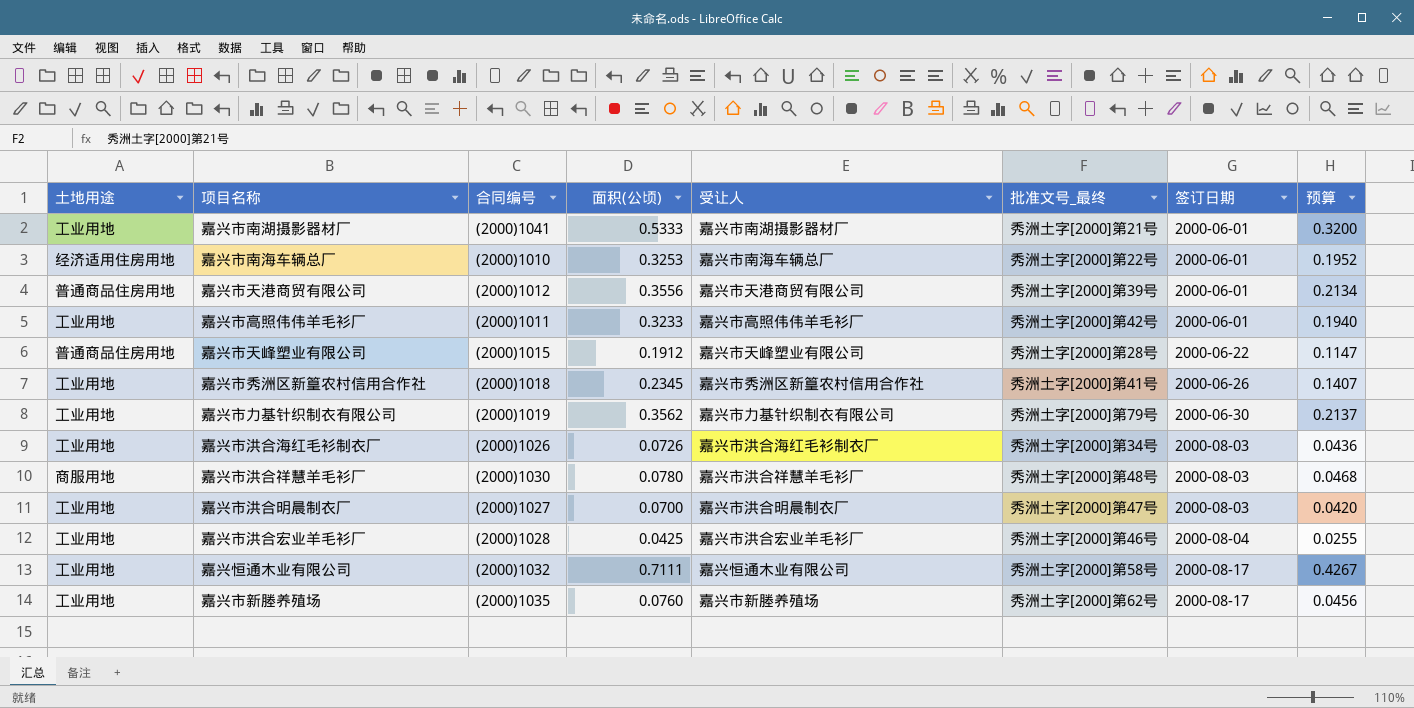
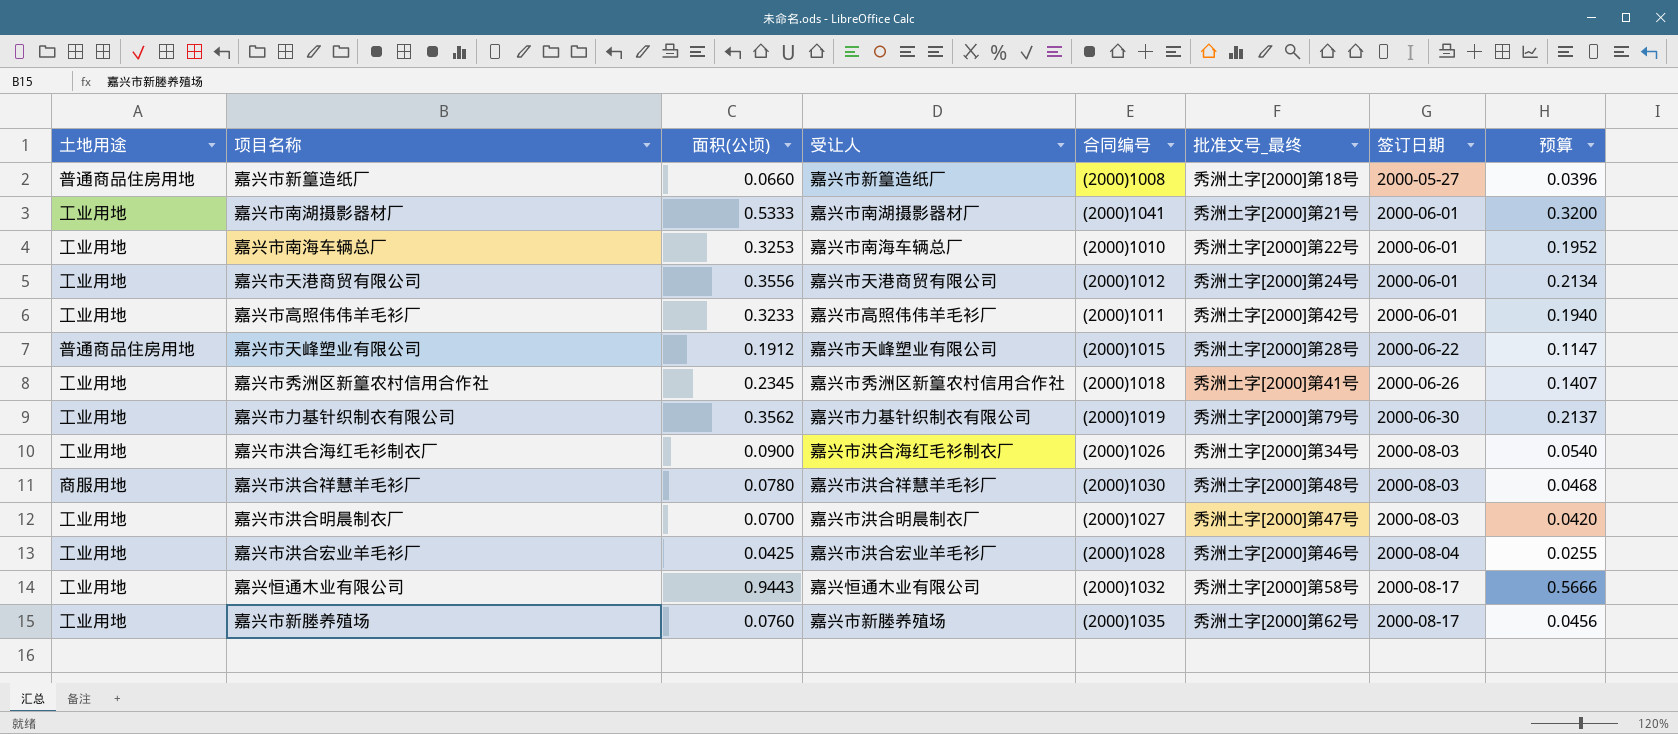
column 合同编号 | position: 3 -> 5
row 嘉兴市新篁造纸厂: none -> 普通商品住房用地 | 0.0660 | 嘉兴市新篁造纸厂 | (2000)1008 | 秀洲土字[2000]第18号 | 2000-05-27 | 0.0396
嘉兴市南海车辆总厂 | 土地用途: 经济适用住房用地 -> 工业用地
嘉兴市天港商贸有限公司 | 土地用途: 普通商品住房用地 -> 工业用地
嘉兴市天港商贸有限公司 | 批准文号_最终: 秀洲土字[2000]第39号 -> 秀洲土字[2000]第24号
嘉兴市洪合海红毛衫制衣厂 | 面积(公顷): 0.0726 -> 0.0900
嘉兴市洪合海红毛衫制衣厂 | 预算: 0.0436 -> 0.0540
嘉兴恒通木业有限公司 | 面积(公顷): 0.7111 -> 0.9443
嘉兴恒通木业有限公司 | 预算: 0.4267 -> 0.5666

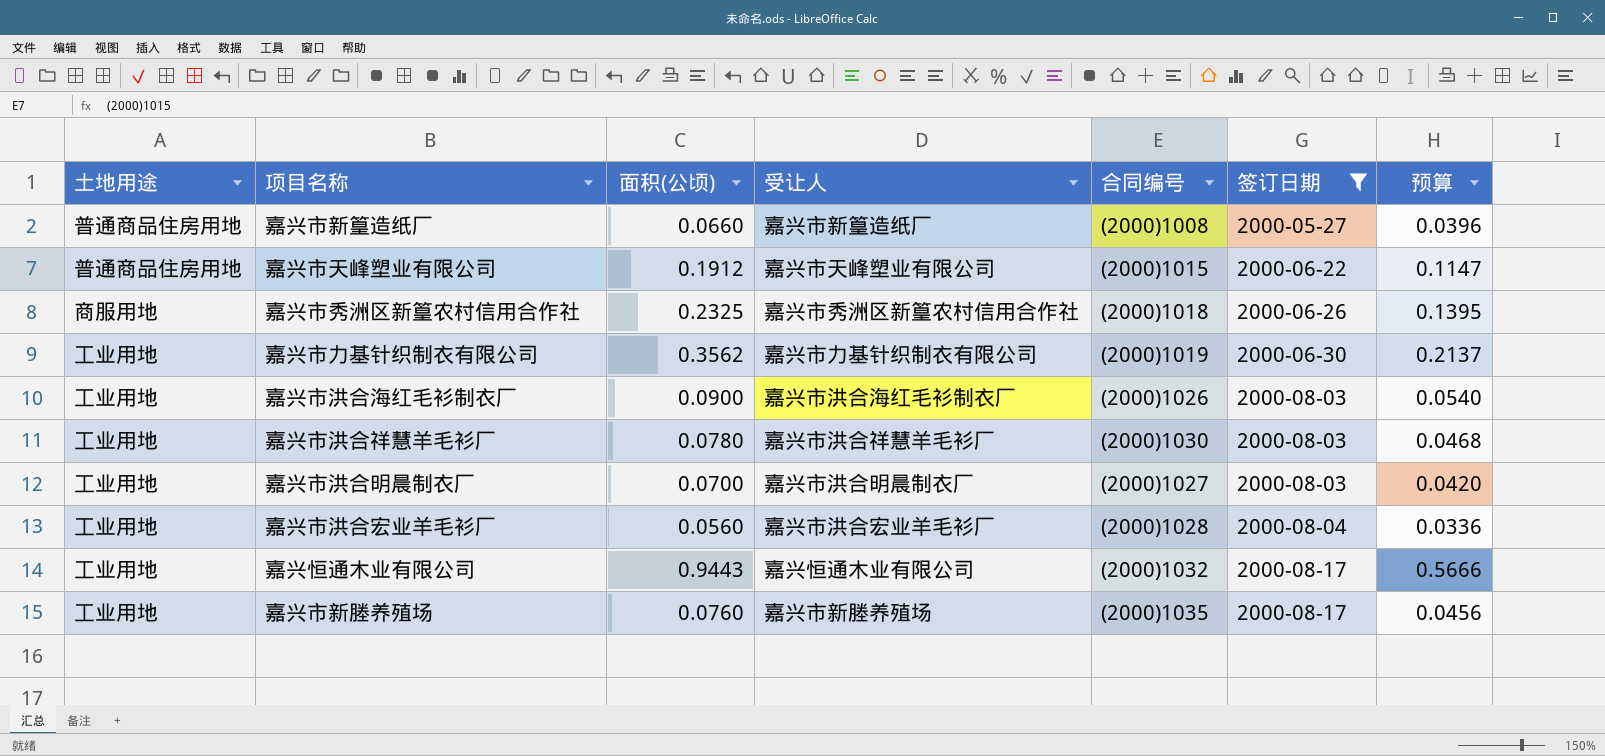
filter: none -> 签订日期 != 2000-06-01
column 批准文号_最终 | position: 6 -> none
嘉兴市秀洲区新篁农村信用合作社 | 土地用途: 工业用地 -> 商服用地
嘉兴市秀洲区新篁农村信用合作社 | 面积(公顷): 0.2345 -> 0.2325
嘉兴市秀洲区新篁农村信用合作社 | 预算: 0.1407 -> 0.1395
嘉兴市洪合祥慧羊毛衫厂 | 土地用途: 商服用地 -> 工业用地
嘉兴市洪合宏业羊毛衫厂 | 面积(公顷): 0.0425 -> 0.0560
嘉兴市洪合宏业羊毛衫厂 | 预算: 0.0255 -> 0.0336

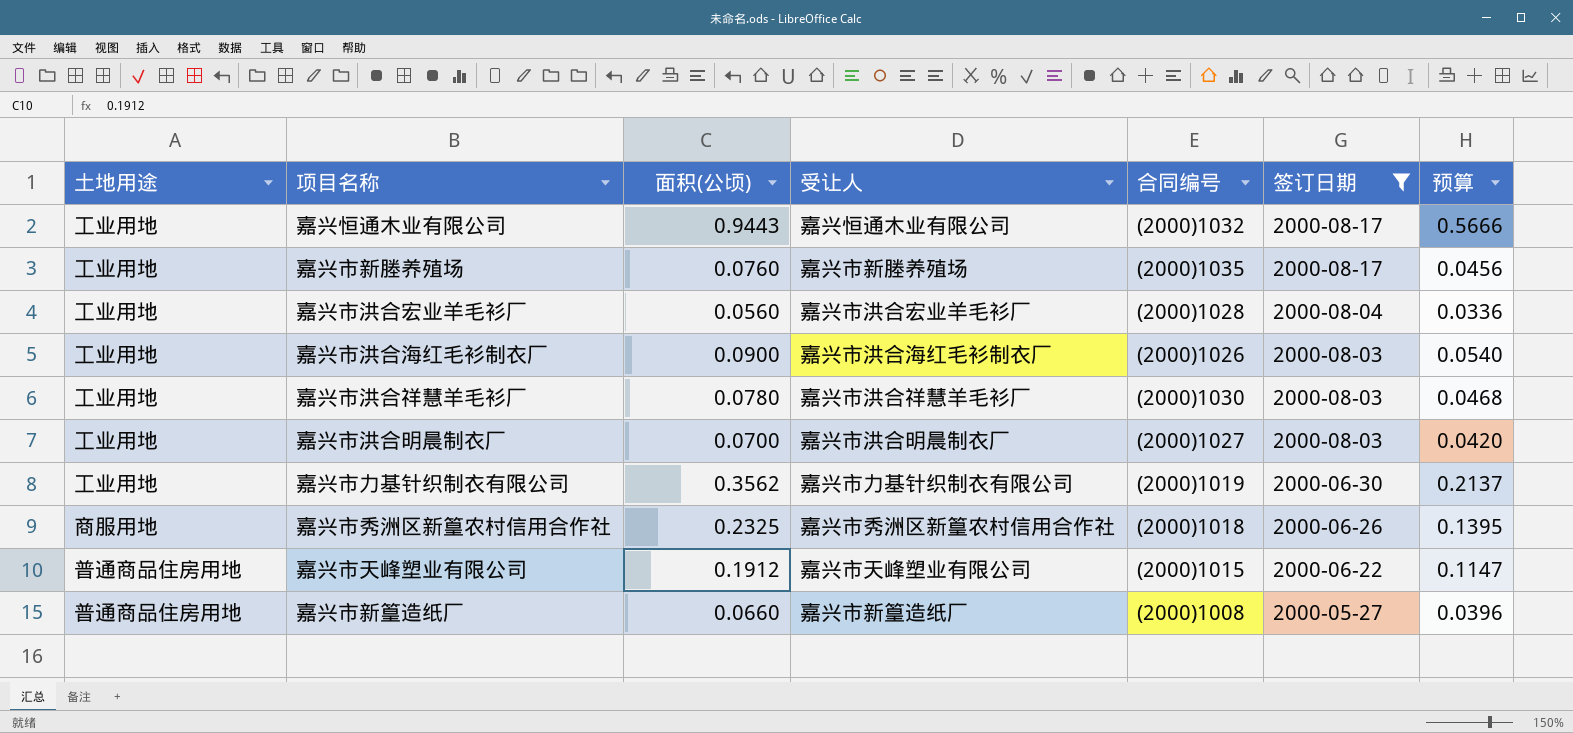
row order: 签订日期 ascending -> 签订日期 descending

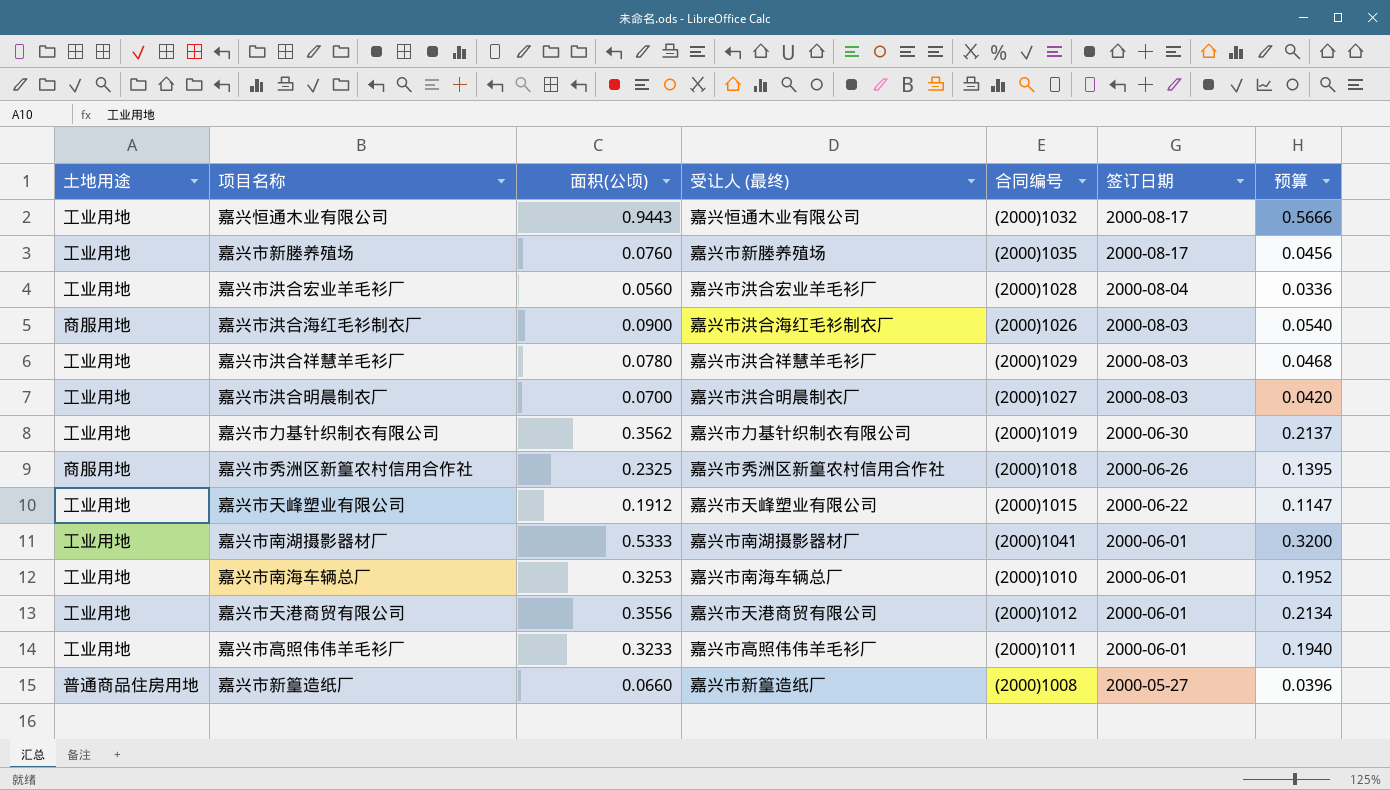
filter: 签订日期 != 2000-06-01 -> none
column name: 受让人 -> 受让人 (最终)
嘉兴市洪合海红毛衫制衣厂 | 土地用途: 工业用地 -> 商服用地
嘉兴市洪合祥慧羊毛衫厂 | 合同编号: (2000)1030 -> (2000)1029
嘉兴市天峰塑业有限公司 | 土地用途: 普通商品住房用地 -> 工业用地

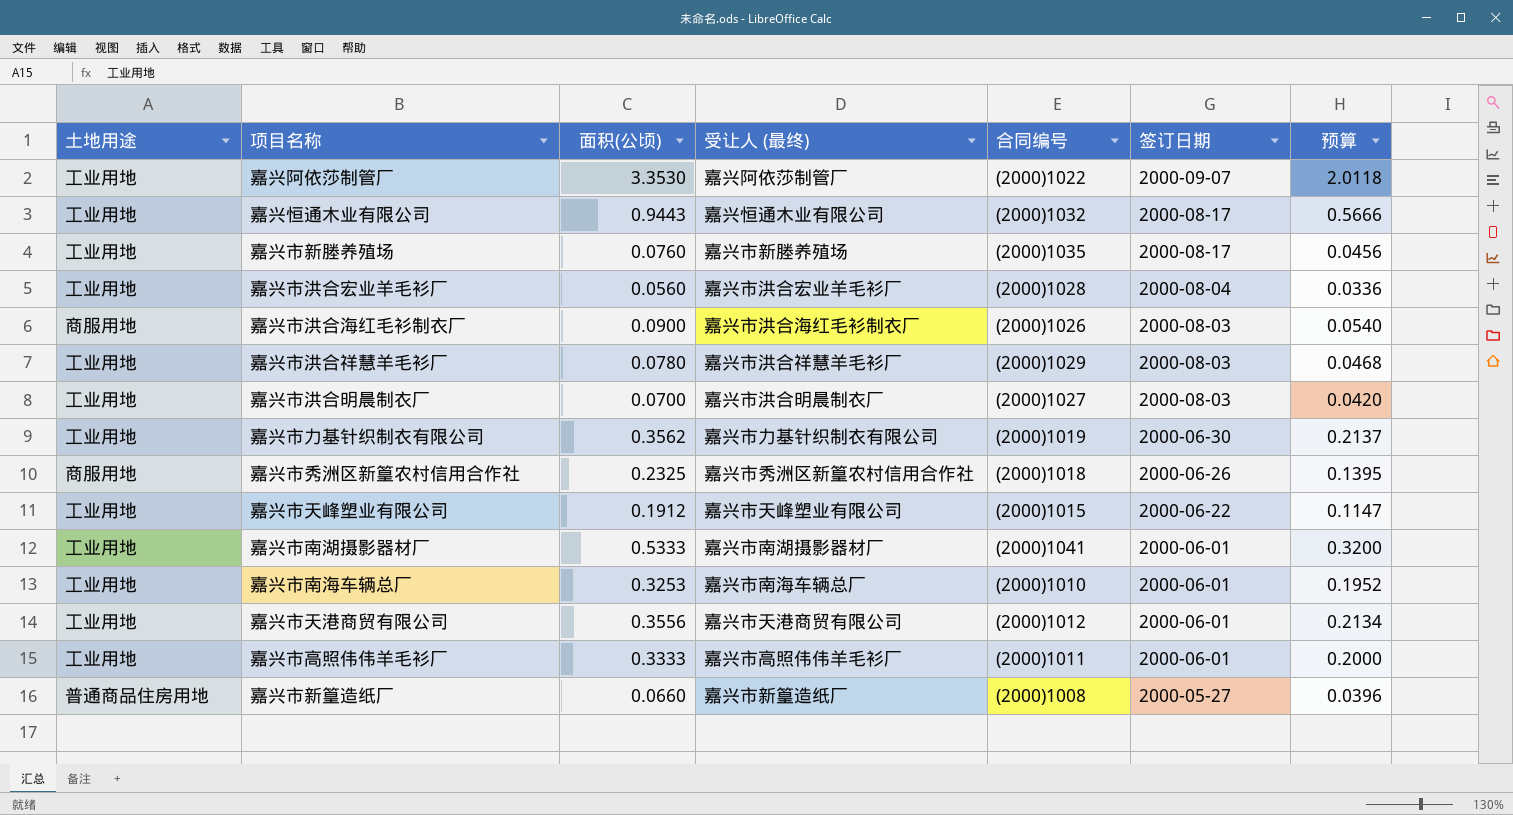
row 嘉兴阿依莎制管厂: none -> 工业用地 | 3.3530 | 嘉兴阿依莎制管厂 | (2000)1022 | 2000-09-07 | 2.0118
嘉兴市高照伟伟羊毛衫厂 | 面积(公顷): 0.3233 -> 0.3333
嘉兴市高照伟伟羊毛衫厂 | 预算: 0.1940 -> 0.2000

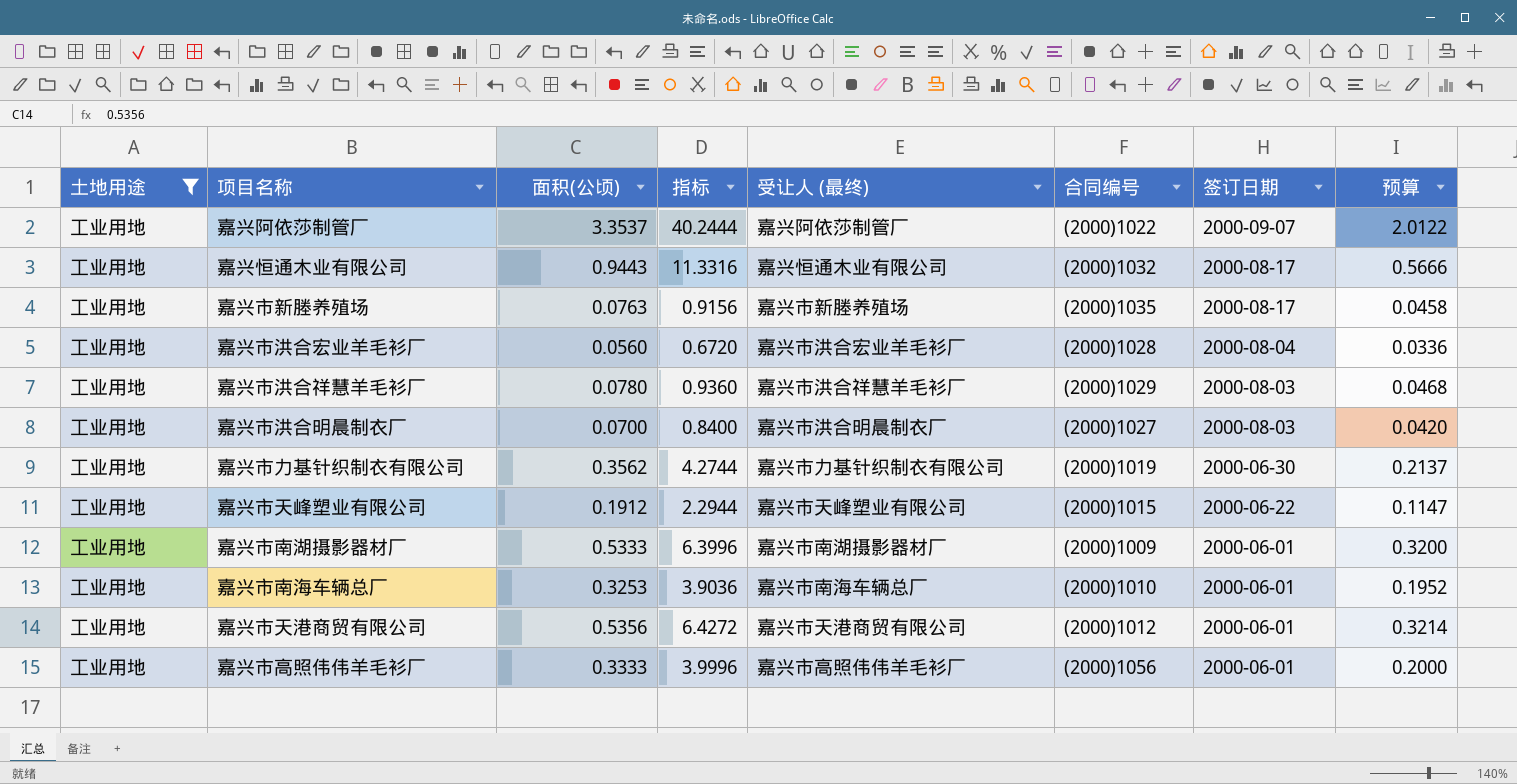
filter: none -> 土地用途 = 工业用地
column 指标 | formula: none -> [面积(公顷)] * 12
嘉兴阿依莎制管厂 | 面积(公顷): 3.3530 -> 3.3537
嘉兴阿依莎制管厂 | 预算: 2.0118 -> 2.0122
嘉兴市新塍养殖场 | 面积(公顷): 0.0760 -> 0.0763
嘉兴市新塍养殖场 | 预算: 0.0456 -> 0.0458
嘉兴市南湖摄影器材厂 | 合同编号: (2000)1041 -> (2000)1009
嘉兴市天港商贸有限公司 | 面积(公顷): 0.3556 -> 0.5356
嘉兴市天港商贸有限公司 | 预算: 0.2134 -> 0.3214
嘉兴市高照伟伟羊毛衫厂 | 合同编号: (2000)1011 -> (2000)1056

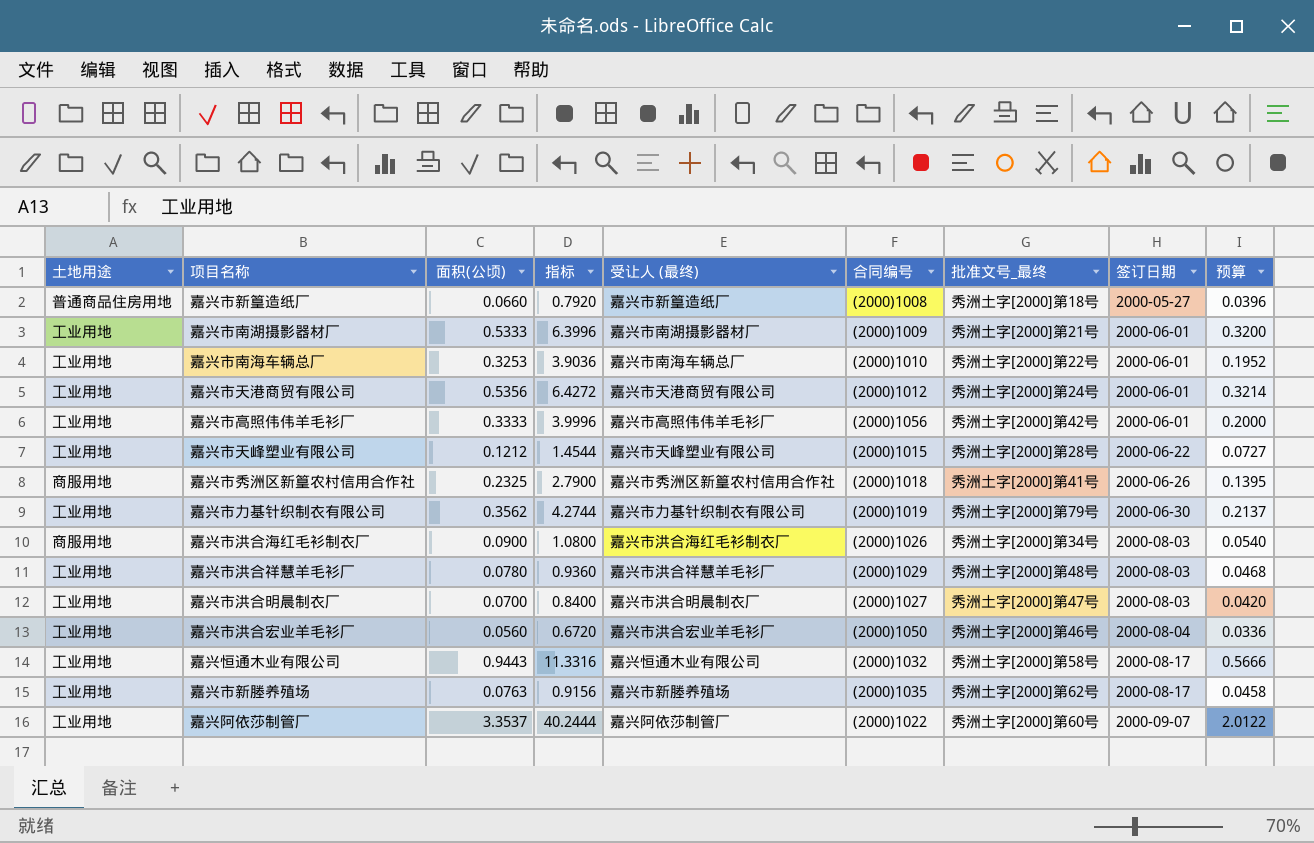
filter: 土地用途 = 工业用地 -> none
row order: 签订日期 descending -> 签订日期 ascending
column 批准文号_最终 | position: none -> 7
嘉兴市天峰塑业有限公司 | 面积(公顷): 0.1912 -> 0.1212
嘉兴市天峰塑业有限公司 | 指标: 2.2944 -> 1.4544
嘉兴市天峰塑业有限公司 | 预算: 0.1147 -> 0.0727
嘉兴市洪合宏业羊毛衫厂 | 合同编号: (2000)1028 -> (2000)1050

